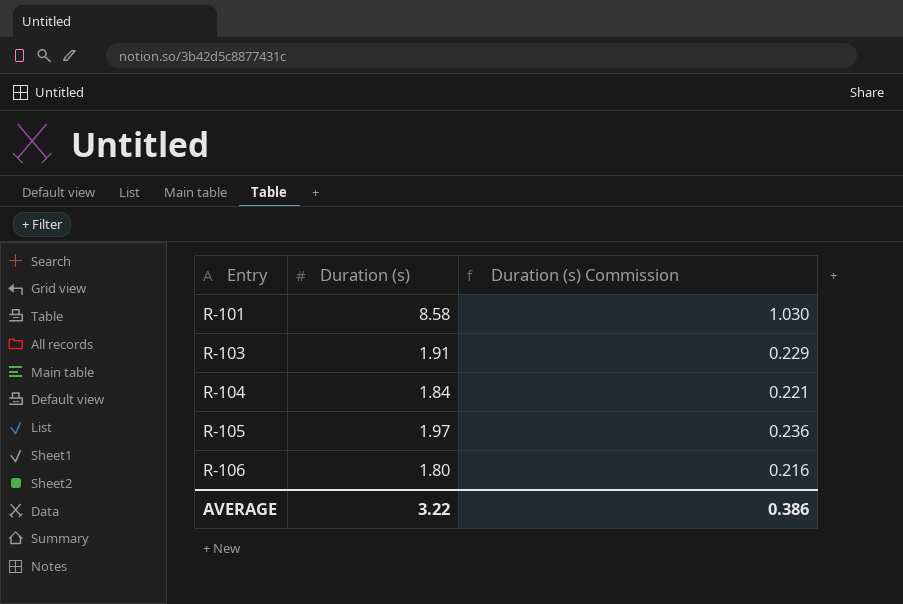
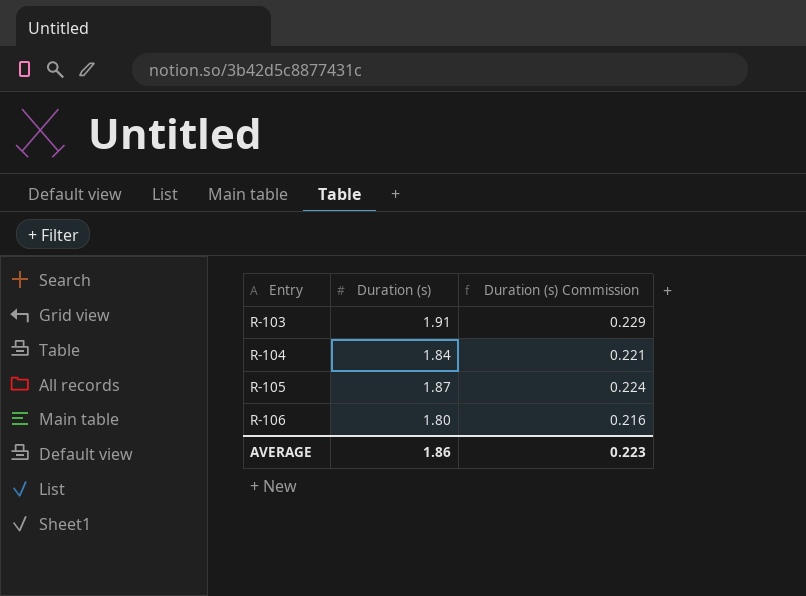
row R-101: 8.58 | 1.030 -> none
R-105 | Duration (s): 1.97 -> 1.87
R-105 | Duration (s) Commission: 0.236 -> 0.224
AVERAGE | Duration (s): 3.22 -> 1.86
AVERAGE | Duration (s) Commission: 0.386 -> 0.223

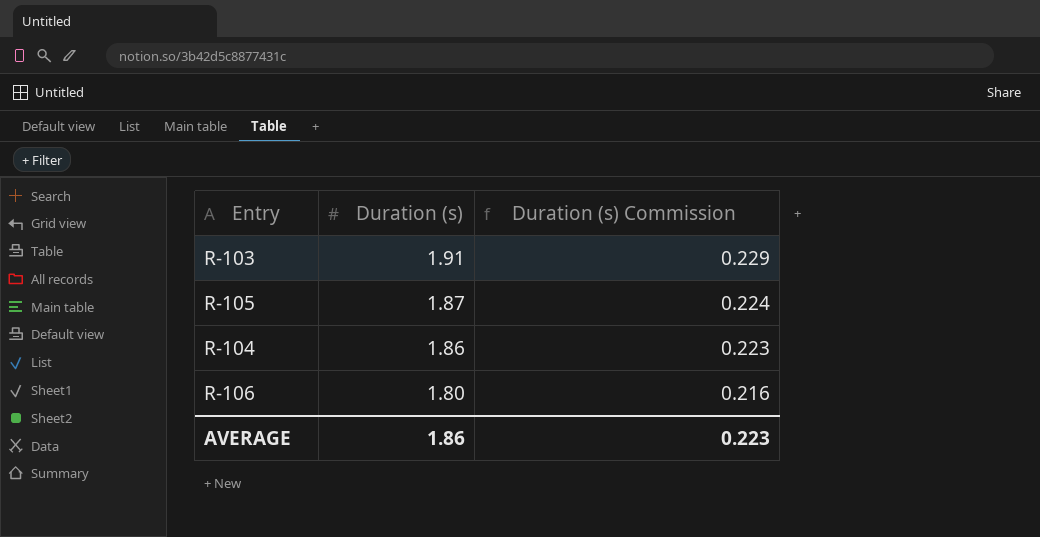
row order: Entry ascending -> Duration (s) descending
R-104 | Duration (s): 1.84 -> 1.86
R-104 | Duration (s) Commission: 0.221 -> 0.223

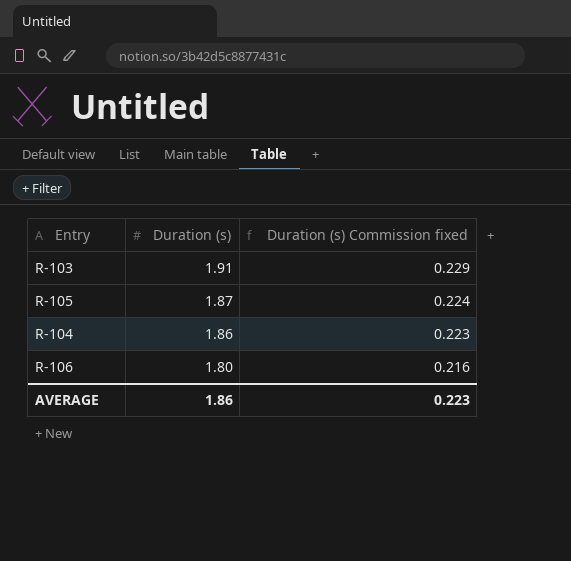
column name: Duration (s) Commission -> Duration (s) Commission fixed

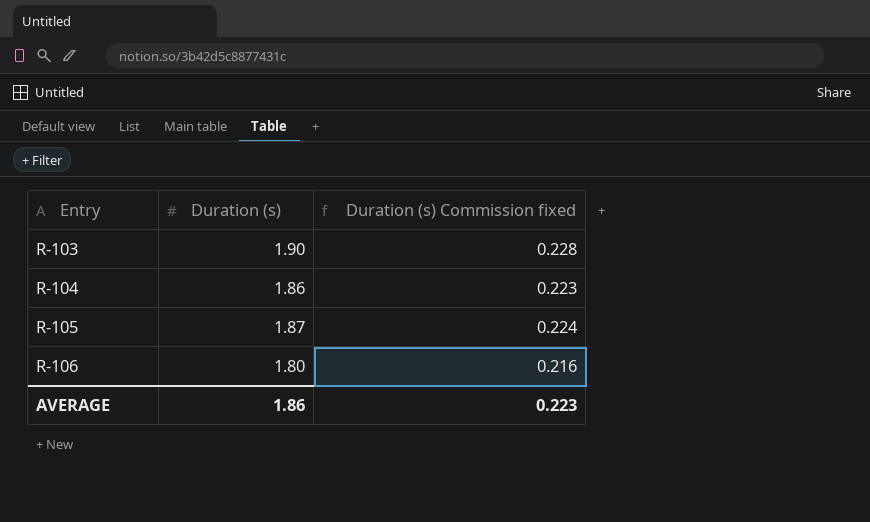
row order: Duration (s) descending -> Entry ascending
R-103 | Duration (s): 1.91 -> 1.90
R-103 | Duration (s) Commission fixed: 0.229 -> 0.228

